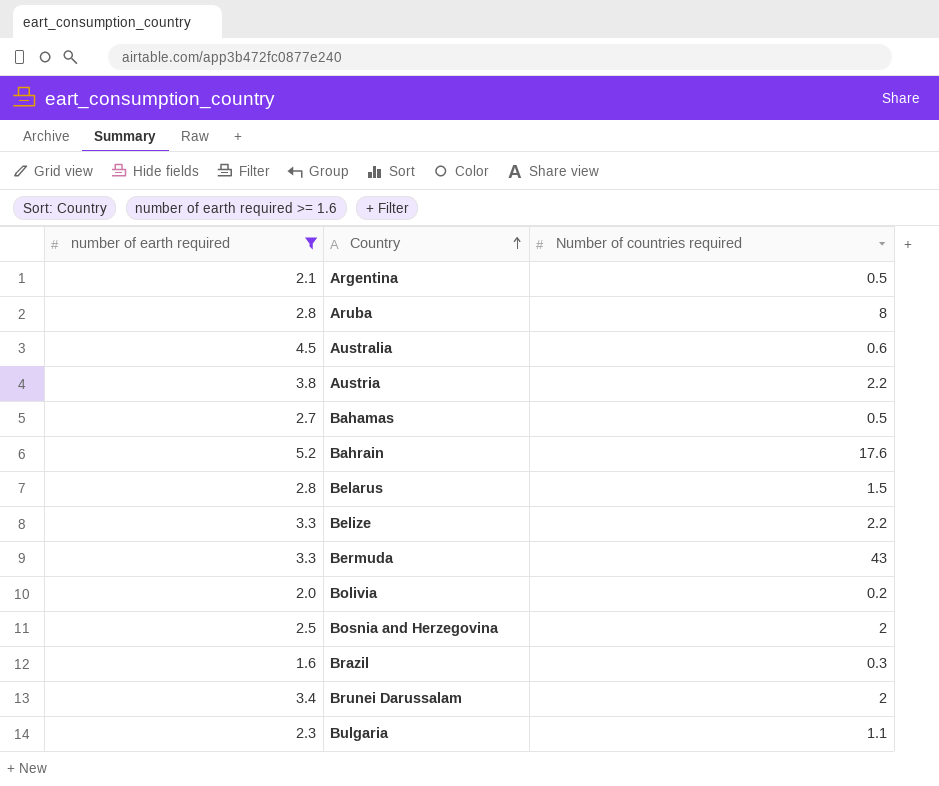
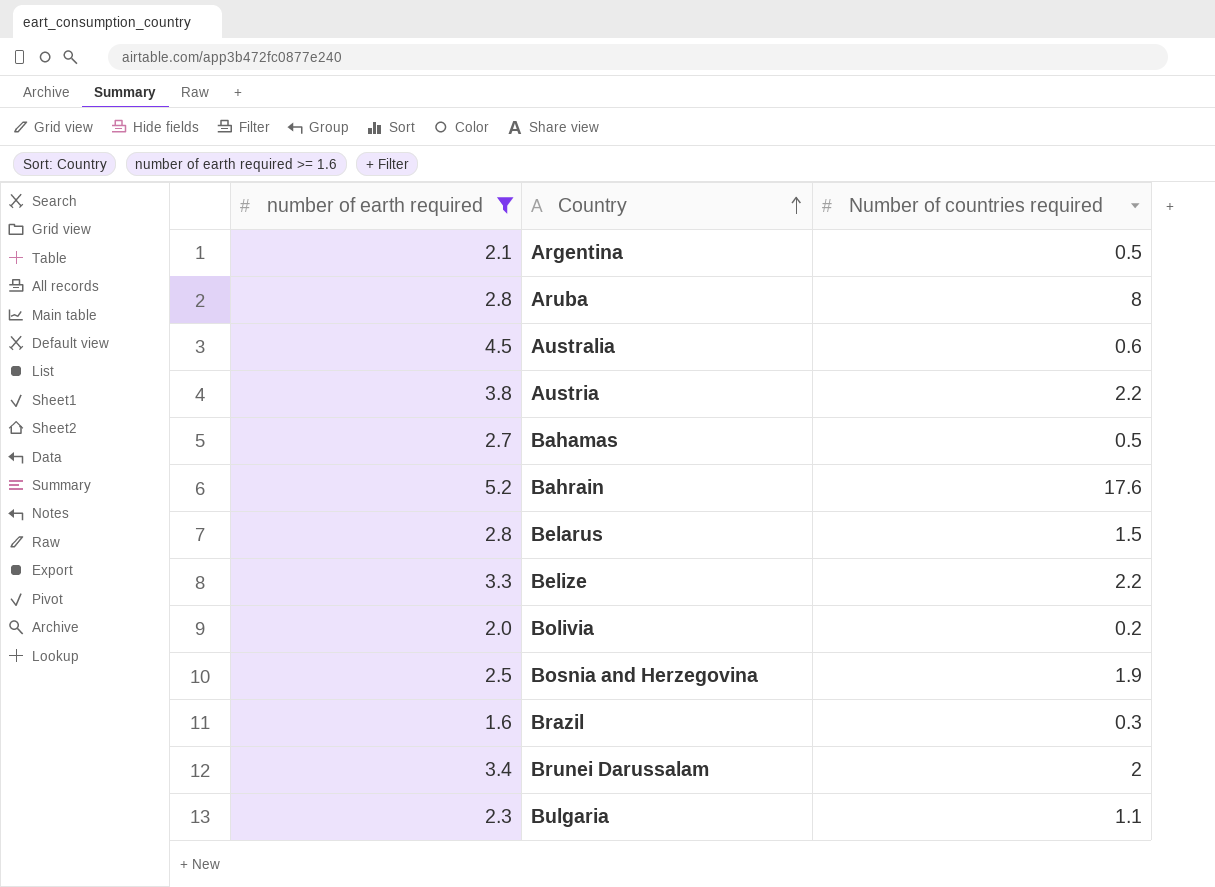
row Bermuda: 3.3 | 43 -> none
Bosnia and Herzegovina | Number of countries required: 2 -> 1.9

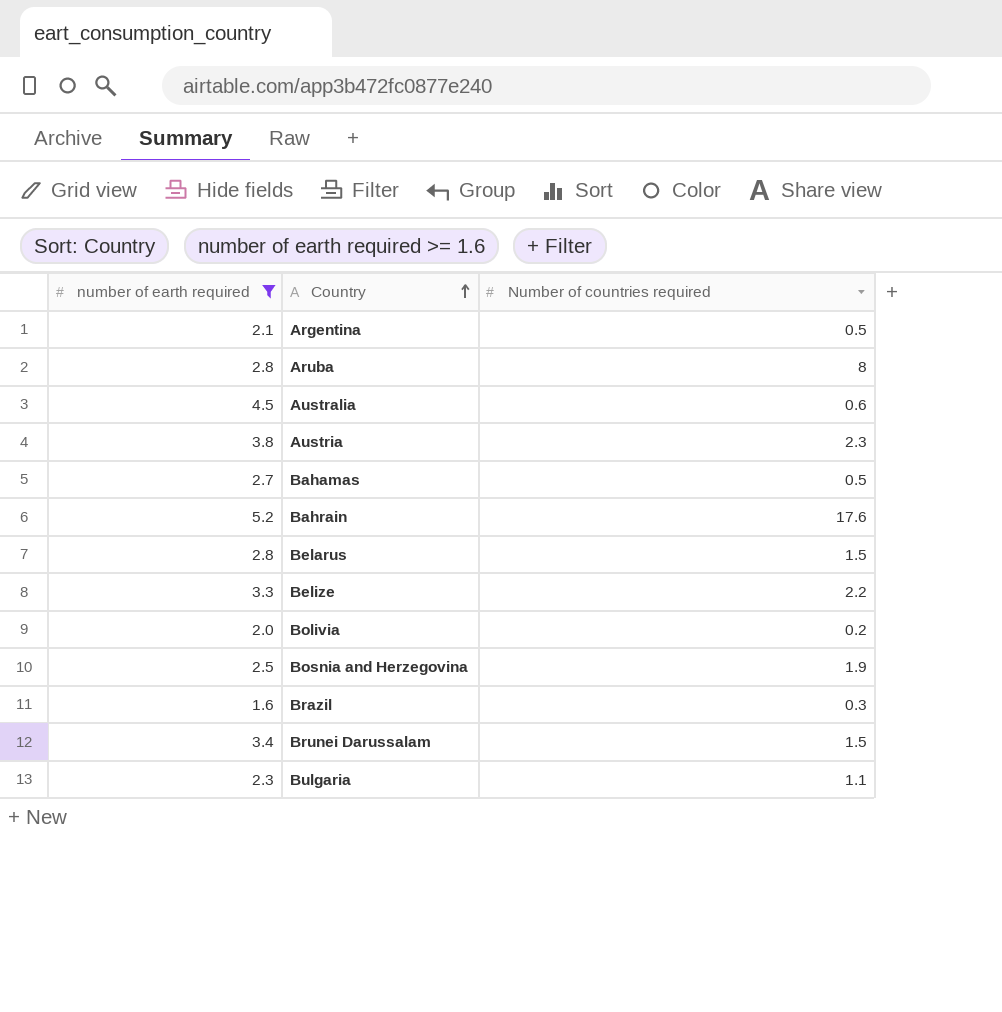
Austria | Number of countries required: 2.2 -> 2.3
Brunei Darussalam | Number of countries required: 2 -> 1.5

